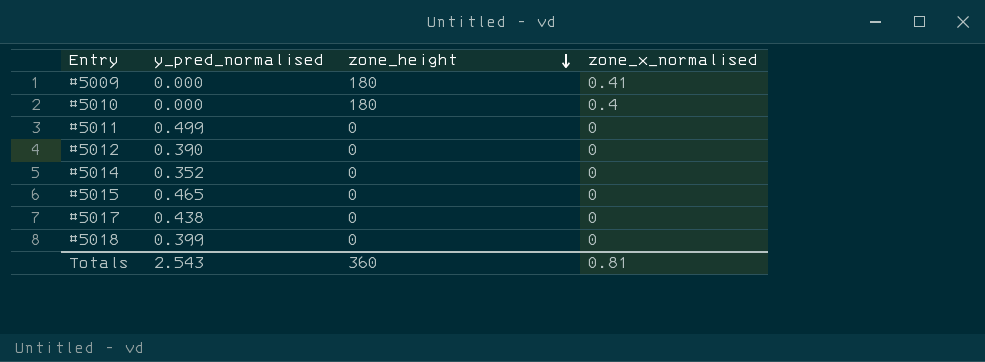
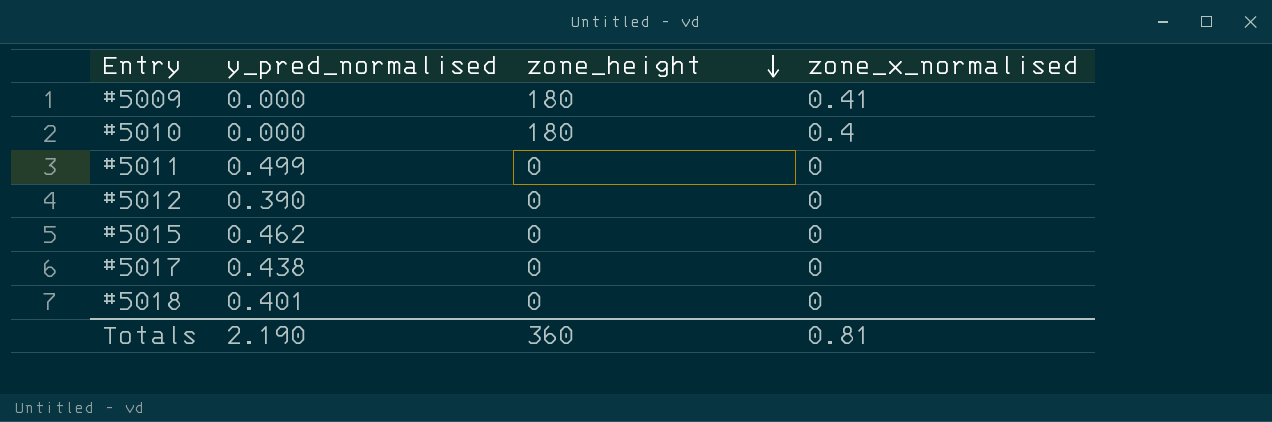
row #5014: 0.352 | 0 | 0 -> none
#5015 | y_pred_normalised: 0.465 -> 0.462
#5018 | y_pred_normalised: 0.399 -> 0.401
Totals | y_pred_normalised: 2.543 -> 2.190

